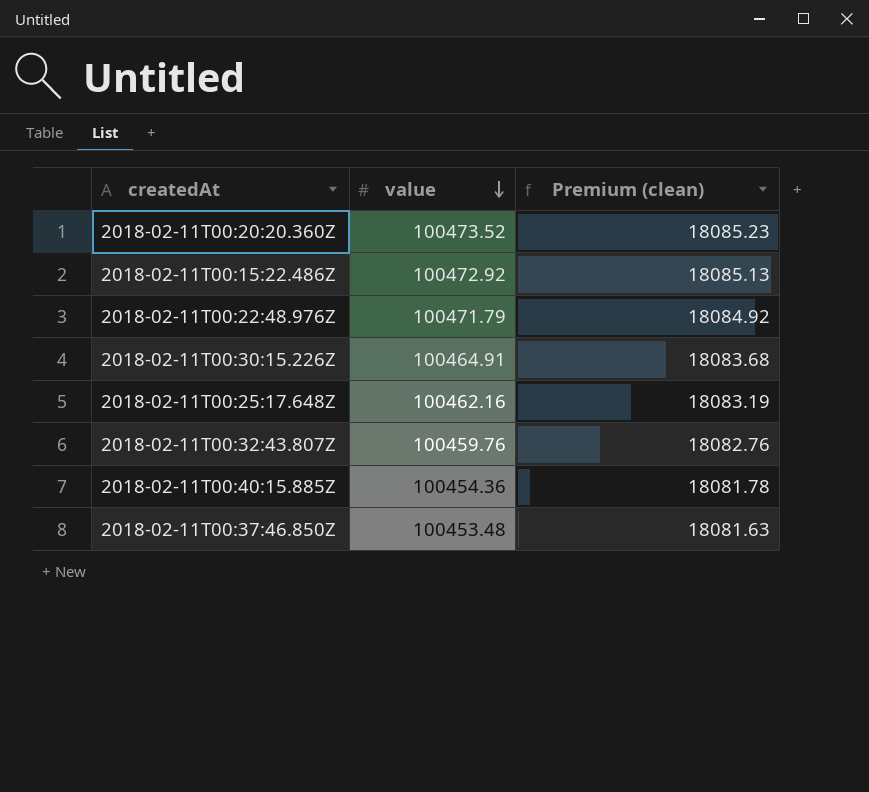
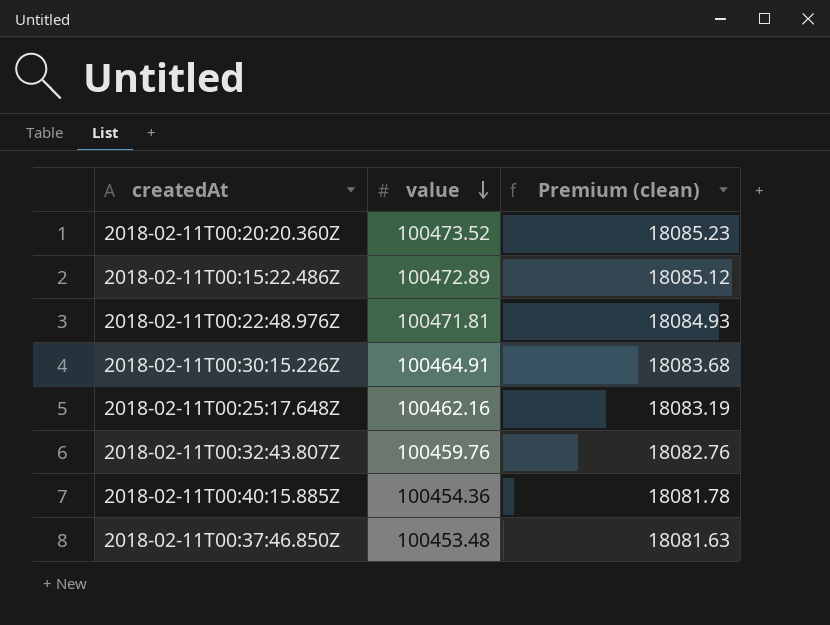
2018-02-11T00:15:22.486Z | value: 100472.92 -> 100472.89
2018-02-11T00:15:22.486Z | Premium (clean): 18085.13 -> 18085.12
2018-02-11T00:22:48.976Z | value: 100471.79 -> 100471.81
2018-02-11T00:22:48.976Z | Premium (clean): 18084.92 -> 18084.93

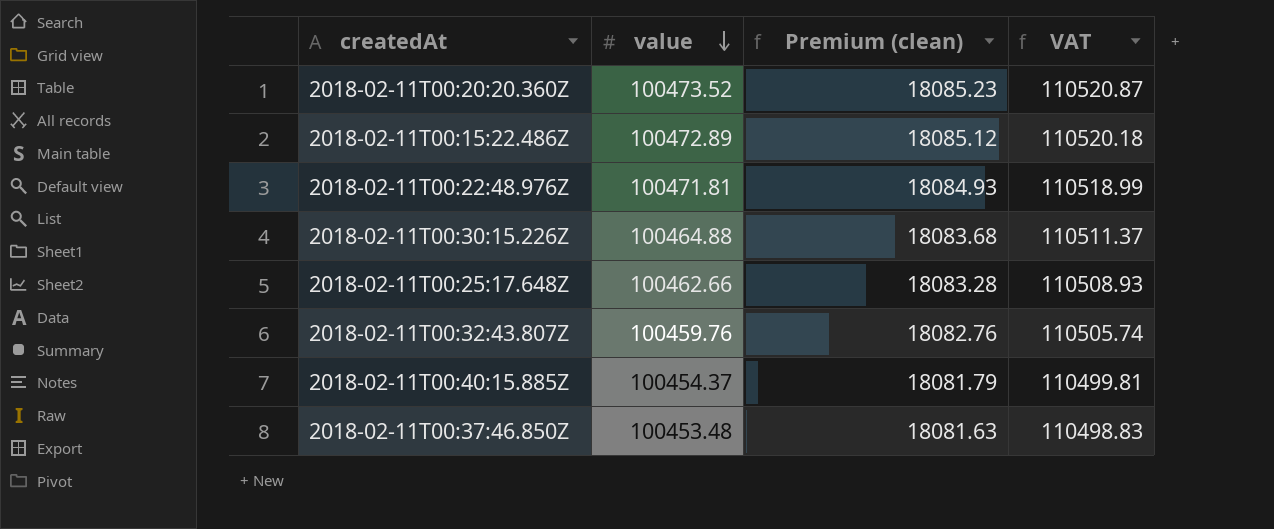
column VAT | formula: none -> [value] * 1.1
2018-02-11T00:30:15.226Z | value: 100464.91 -> 100464.88
2018-02-11T00:25:17.648Z | value: 100462.16 -> 100462.66
2018-02-11T00:25:17.648Z | Premium (clean): 18083.19 -> 18083.28
2018-02-11T00:40:15.885Z | value: 100454.36 -> 100454.37
2018-02-11T00:40:15.885Z | Premium (clean): 18081.78 -> 18081.79

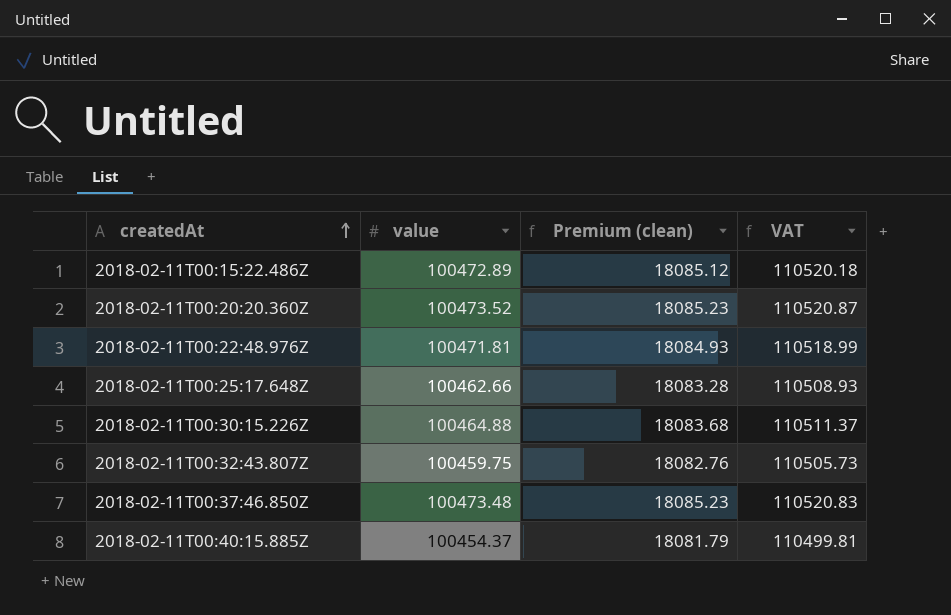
row order: value descending -> createdAt ascending
2018-02-11T00:32:43.807Z | value: 100459.76 -> 100459.75
2018-02-11T00:32:43.807Z | VAT: 110505.74 -> 110505.73
2018-02-11T00:37:46.850Z | value: 100453.48 -> 100473.48
2018-02-11T00:37:46.850Z | Premium (clean): 18081.63 -> 18085.23
2018-02-11T00:37:46.850Z | VAT: 110498.83 -> 110520.83

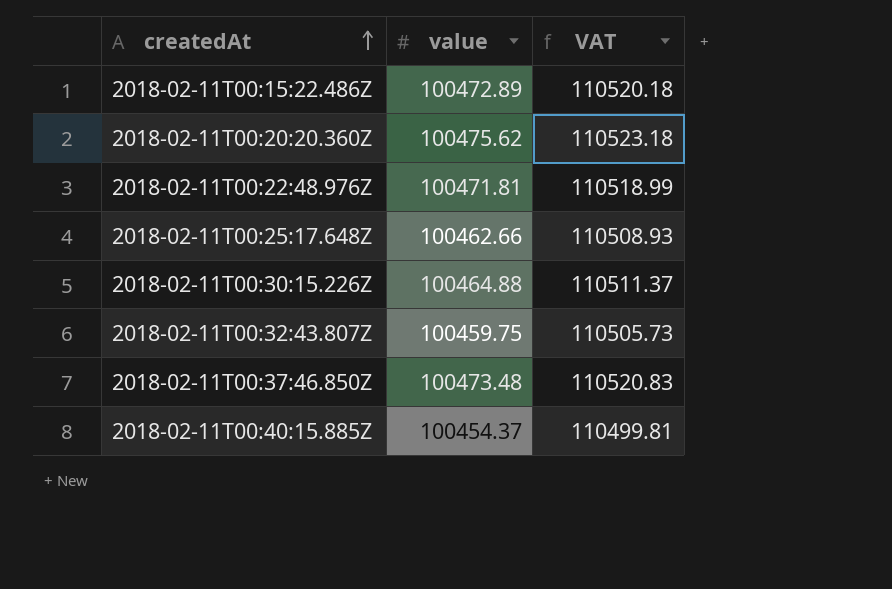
column Premium (clean) | formula: [value] * 0.18 -> none
2018-02-11T00:20:20.360Z | value: 100473.52 -> 100475.62
2018-02-11T00:20:20.360Z | VAT: 110520.87 -> 110523.18

